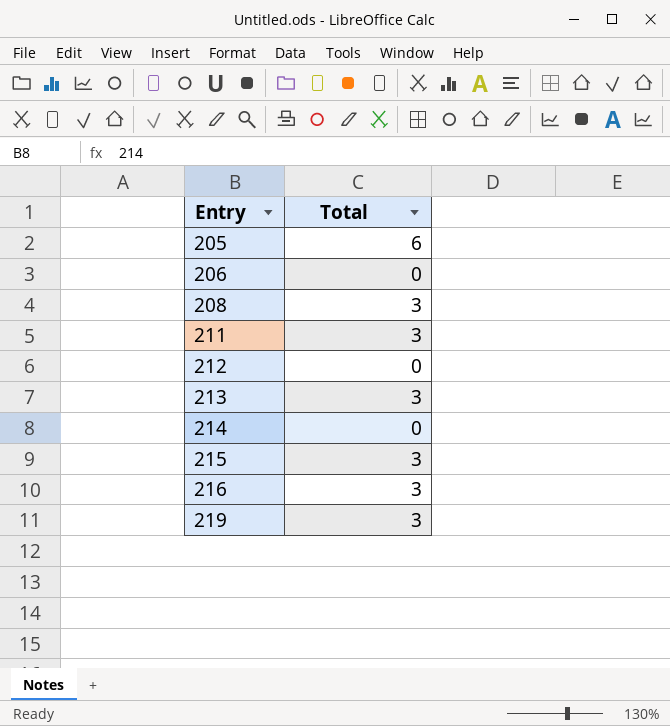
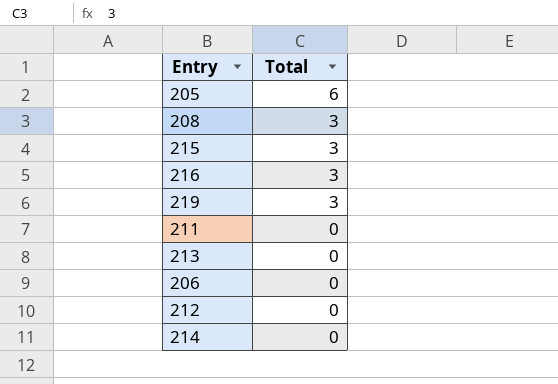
row order: Entry ascending -> Total descending
211 | Total: 3 -> 0
213 | Total: 3 -> 0

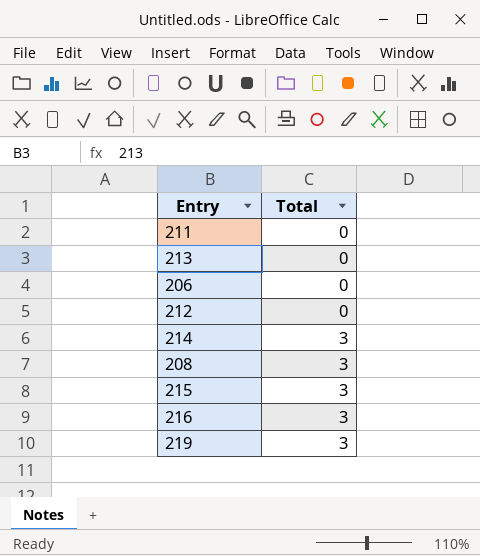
row order: Total descending -> Total ascending
row 205: 6 -> none
214 | Total: 0 -> 3

